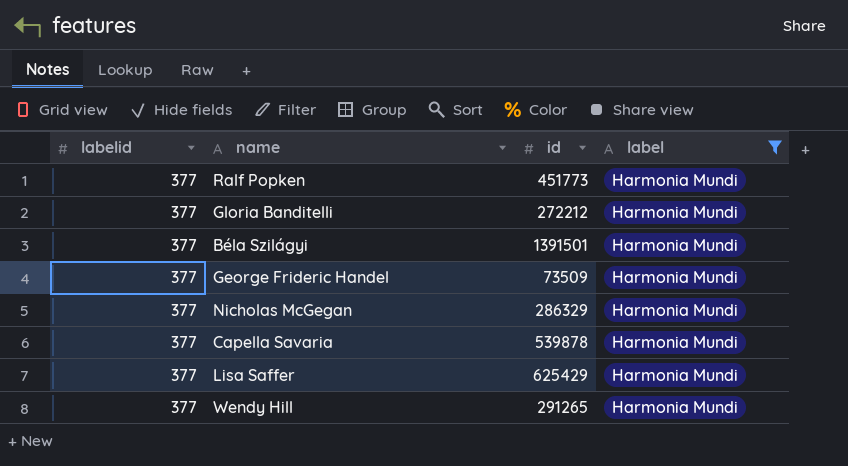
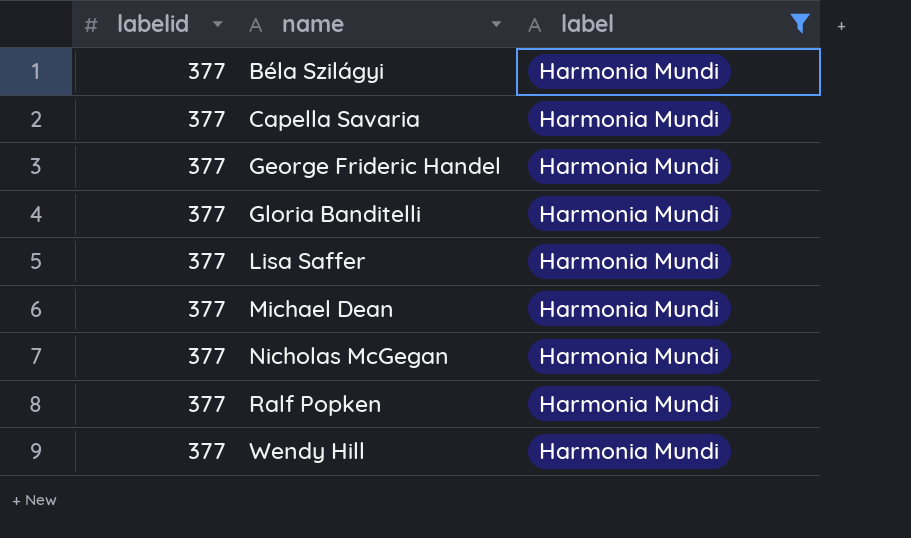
row order: none -> name ascending
column id | position: 3 -> none
row Michael Dean: none -> 377 | Harmonia Mundi

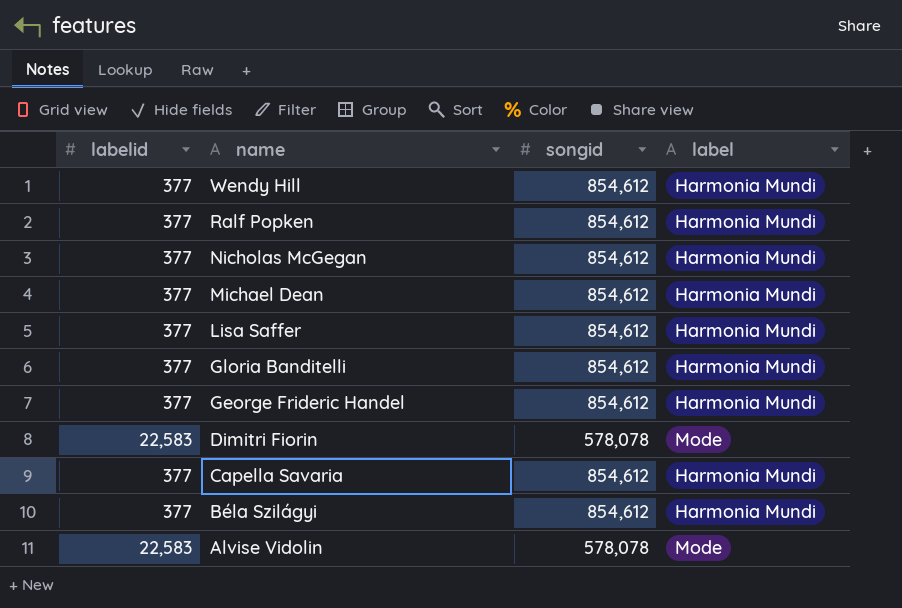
filter: label = Harmonia Mundi -> none
row order: name ascending -> name descending
column songid | position: none -> 3

